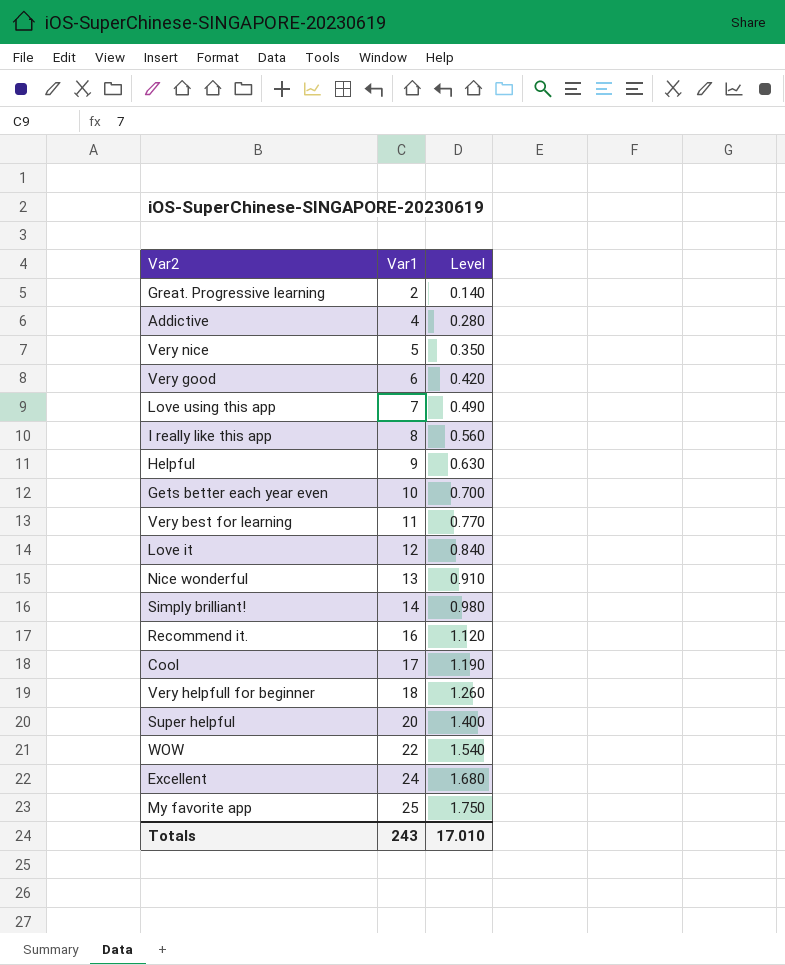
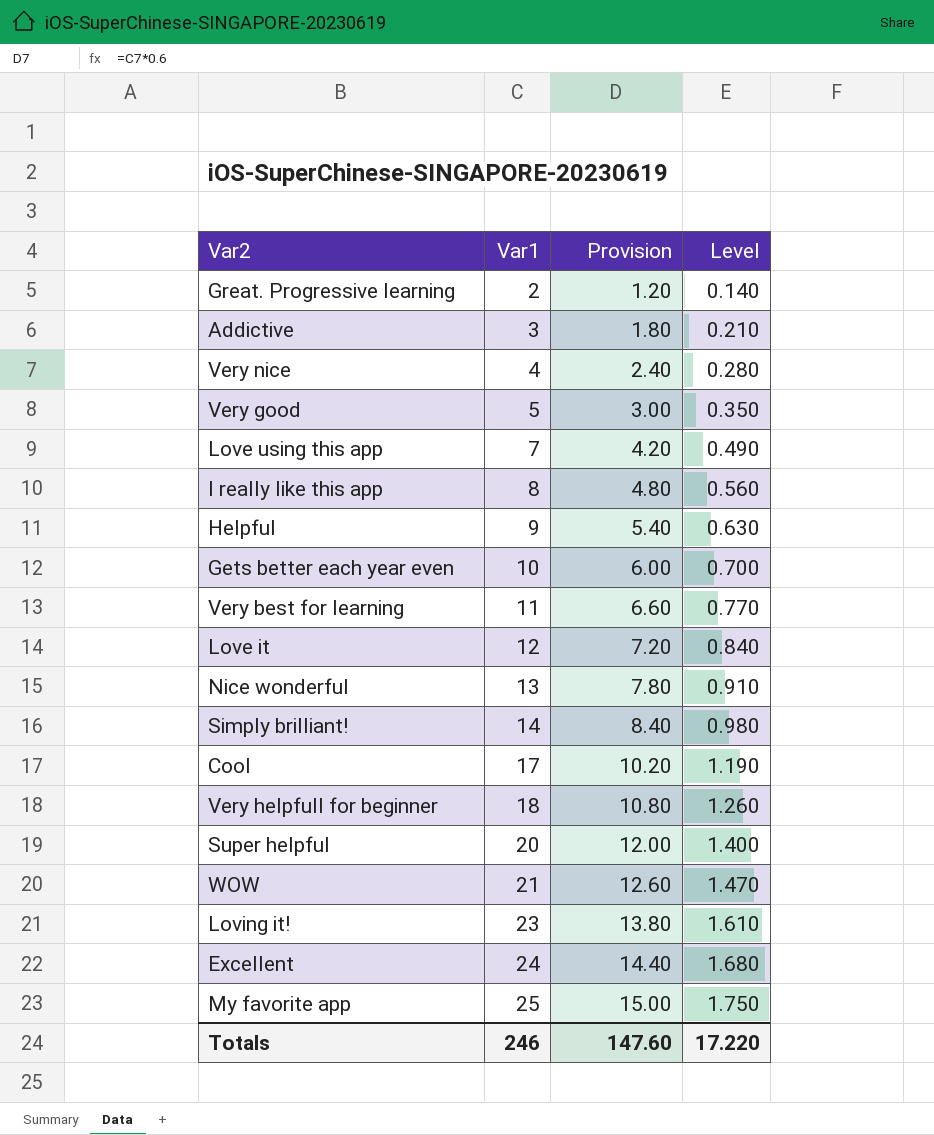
column Provision | formula: none -> [Var1] * 0.6
row Recommend it.: 16 | 1.120 -> none
Addictive | Var1: 4 -> 3
Addictive | Level: 0.280 -> 0.210
Very nice | Var1: 5 -> 4
Very nice | Level: 0.350 -> 0.280
Very good | Var1: 6 -> 5
Very good | Level: 0.420 -> 0.350
WOW | Var1: 22 -> 21
WOW | Level: 1.540 -> 1.470
row Loving it!: none -> 23 | 13.80 | 1.610
Totals | Var1: 243 -> 246
Totals | Level: 17.010 -> 17.220

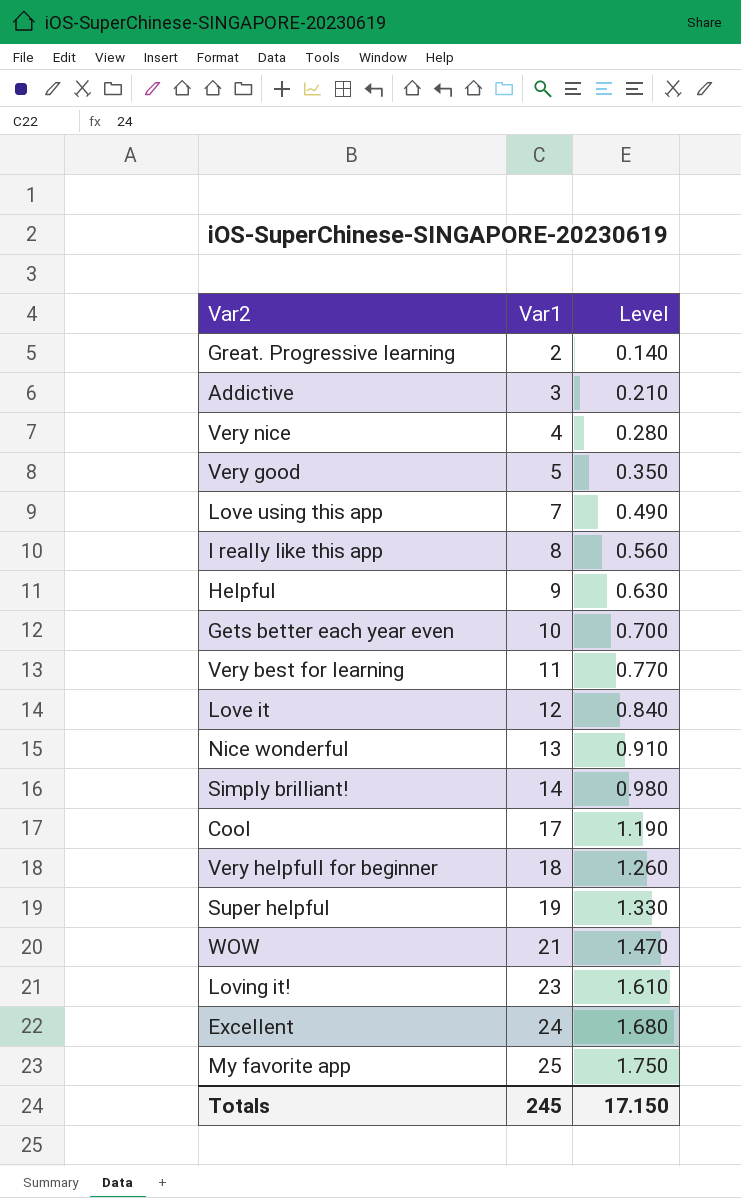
column Provision | formula: [Var1] * 0.6 -> none
Super helpful | Var1: 20 -> 19
Super helpful | Level: 1.400 -> 1.330
Totals | Var1: 246 -> 245
Totals | Level: 17.220 -> 17.150

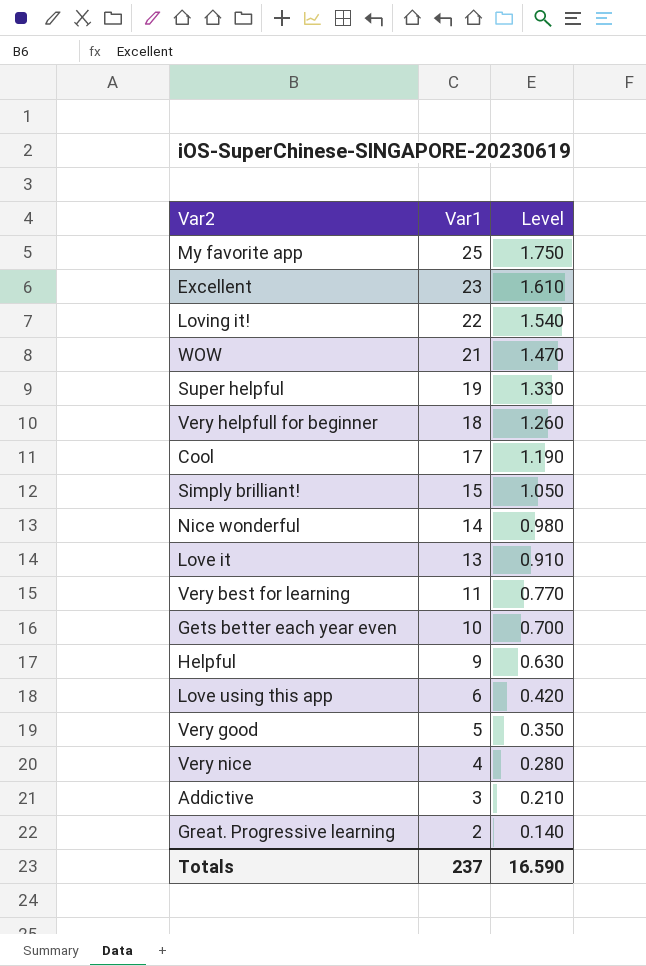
row order: Var1 ascending -> Var1 descending
row I really like this app: 8 | 0.560 -> none
Excellent | Var1: 24 -> 23
Excellent | Level: 1.680 -> 1.610
Loving it! | Var1: 23 -> 22
Loving it! | Level: 1.610 -> 1.540
Simply brilliant! | Var1: 14 -> 15
Simply brilliant! | Level: 0.980 -> 1.050
Nice wonderful | Var1: 13 -> 14
Nice wonderful | Level: 0.910 -> 0.980
Love it | Var1: 12 -> 13
Love it | Level: 0.840 -> 0.910
Love using this app | Var1: 7 -> 6
Love using this app | Level: 0.490 -> 0.420
Totals | Var1: 245 -> 237
Totals | Level: 17.150 -> 16.590

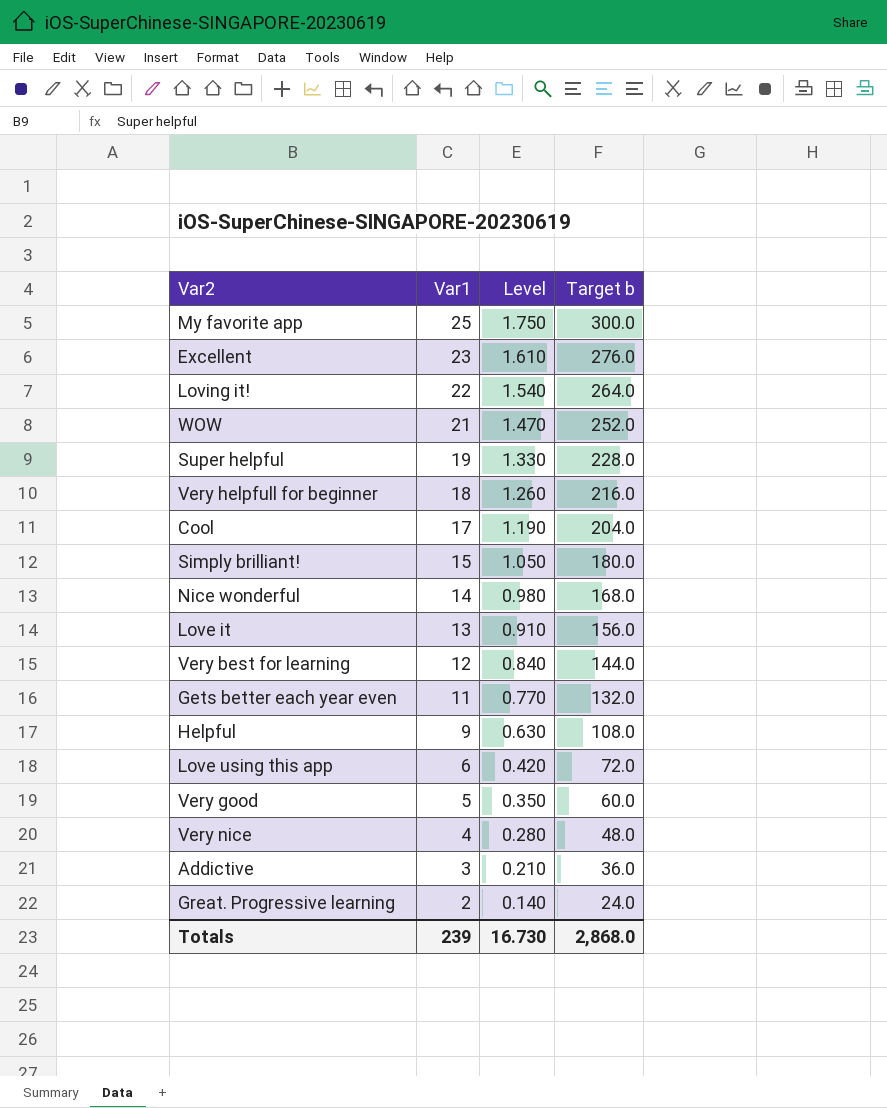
column Target b | formula: none -> [Var1] * 12
Very best for learning | Var1: 11 -> 12
Very best for learning | Level: 0.770 -> 0.840
Gets better each year even | Var1: 10 -> 11
Gets better each year even | Level: 0.700 -> 0.770
Totals | Var1: 237 -> 239
Totals | Level: 16.590 -> 16.730

